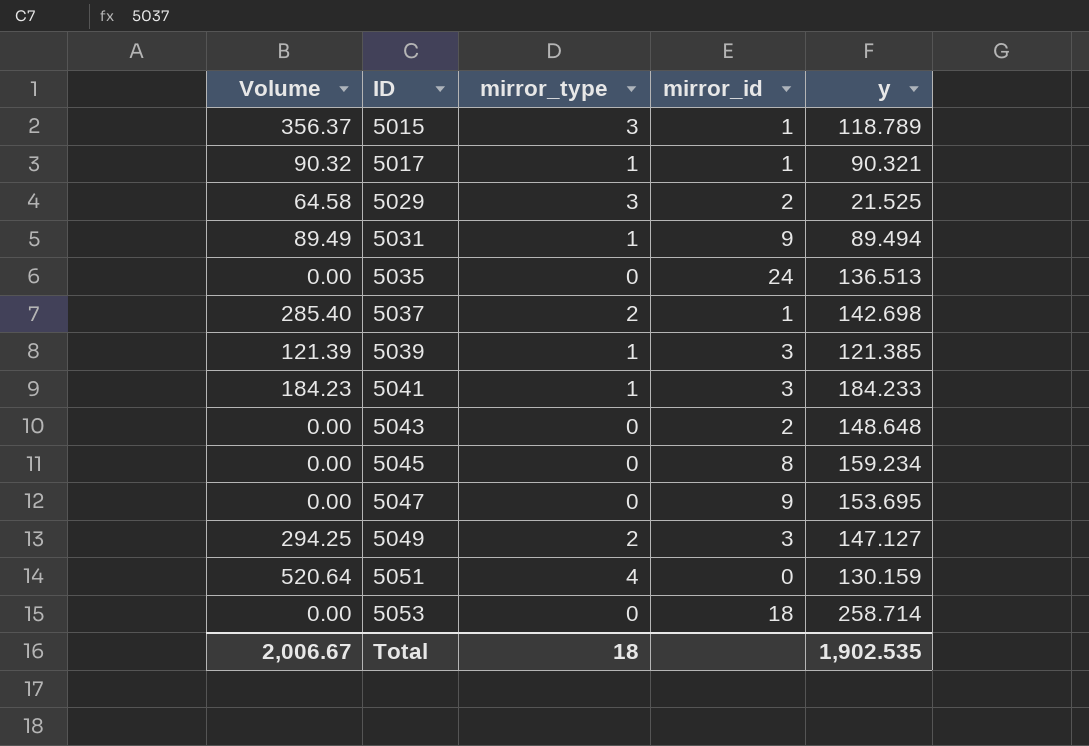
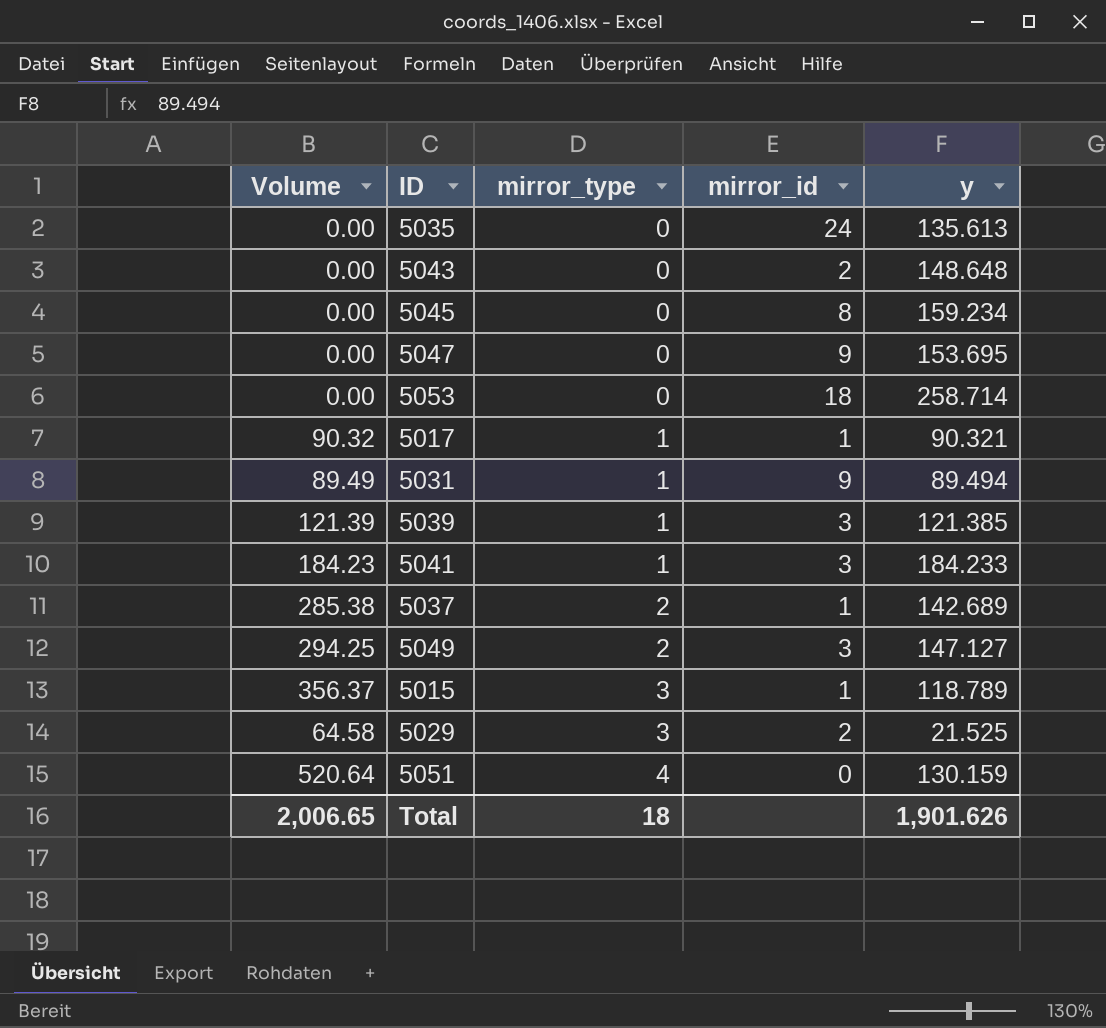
row order: ID ascending -> mirror_type ascending
5035 | y: 136.513 -> 135.613
5037 | Volume: 285.40 -> 285.38
5037 | y: 142.698 -> 142.689
Total | Volume: 2,006.67 -> 2,006.65
Total | y: 1,902.535 -> 1,901.626

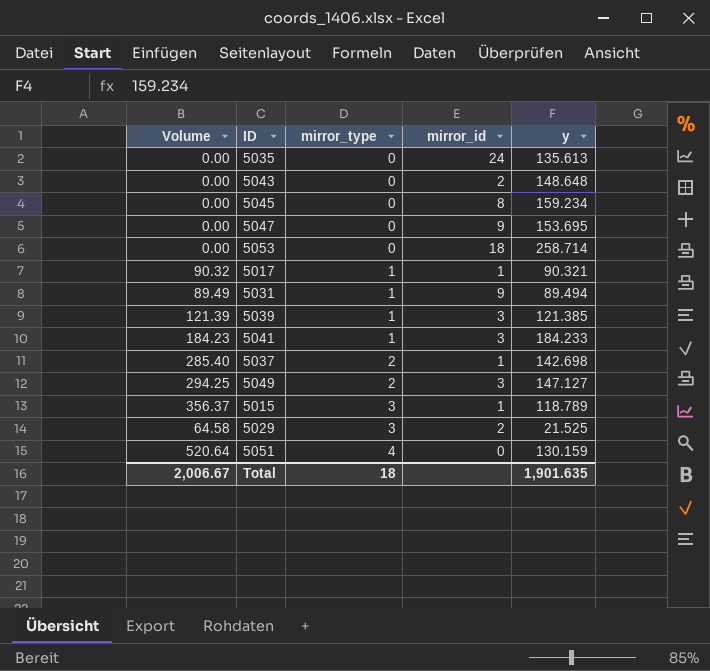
5037 | Volume: 285.38 -> 285.40
5037 | y: 142.689 -> 142.698
Total | Volume: 2,006.65 -> 2,006.67
Total | y: 1,901.626 -> 1,901.635

